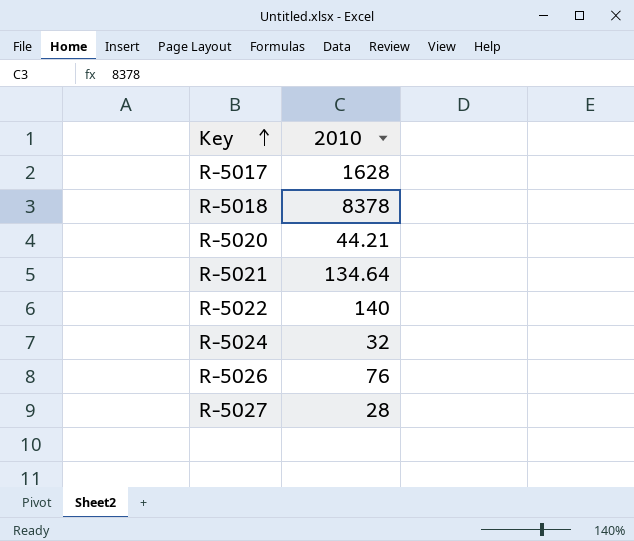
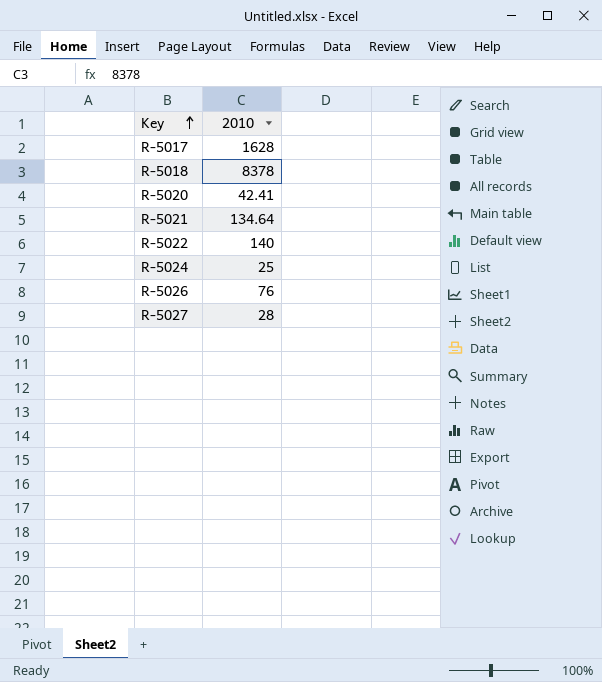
R-5020 | 2010: 44.21 -> 42.41
R-5024 | 2010: 32 -> 25

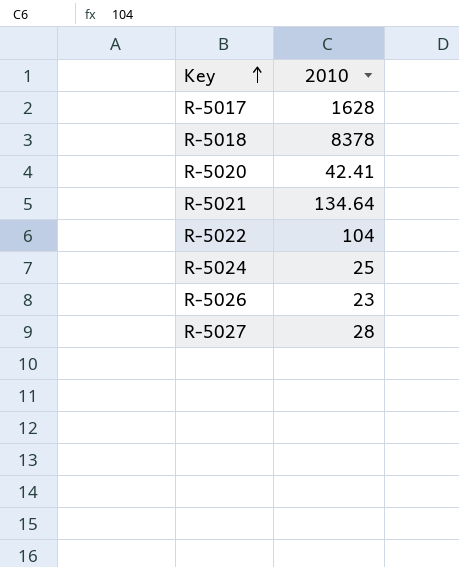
R-5022 | 2010: 140 -> 104
R-5026 | 2010: 76 -> 23

